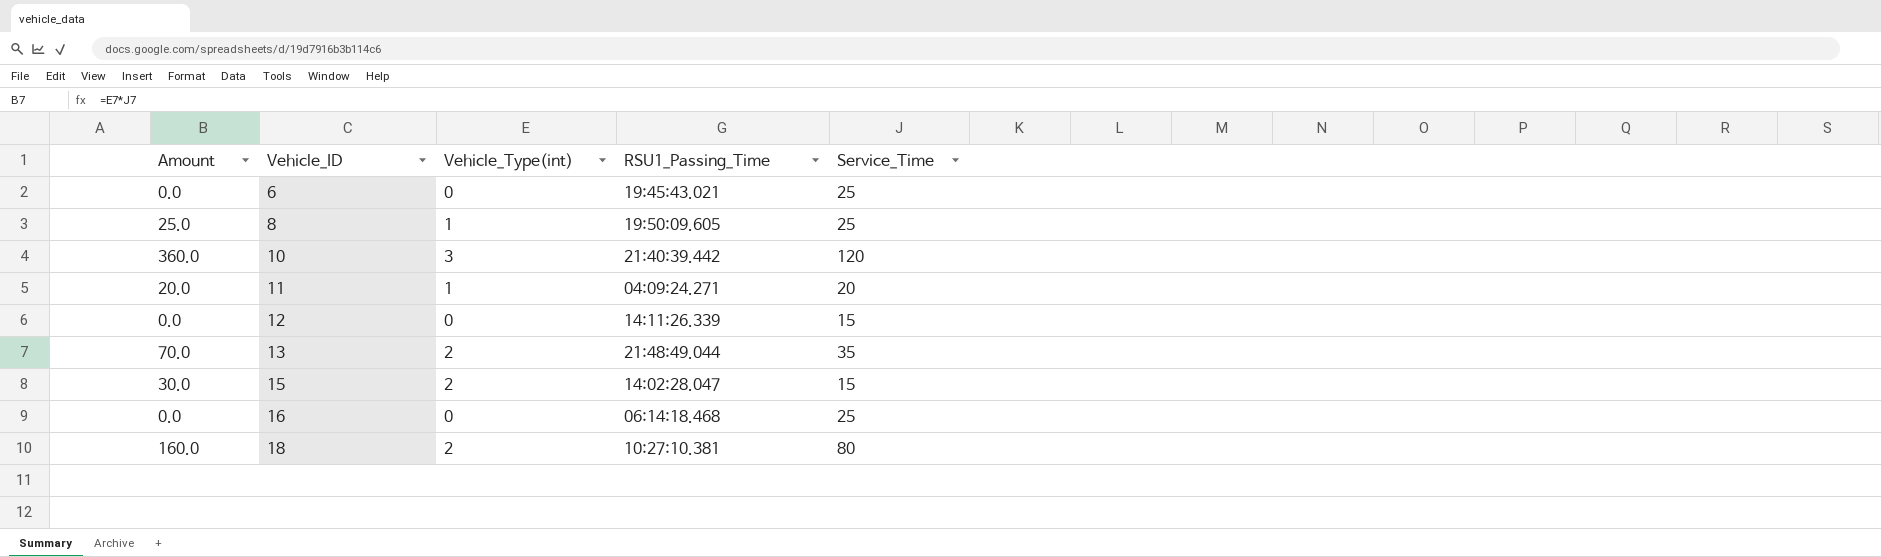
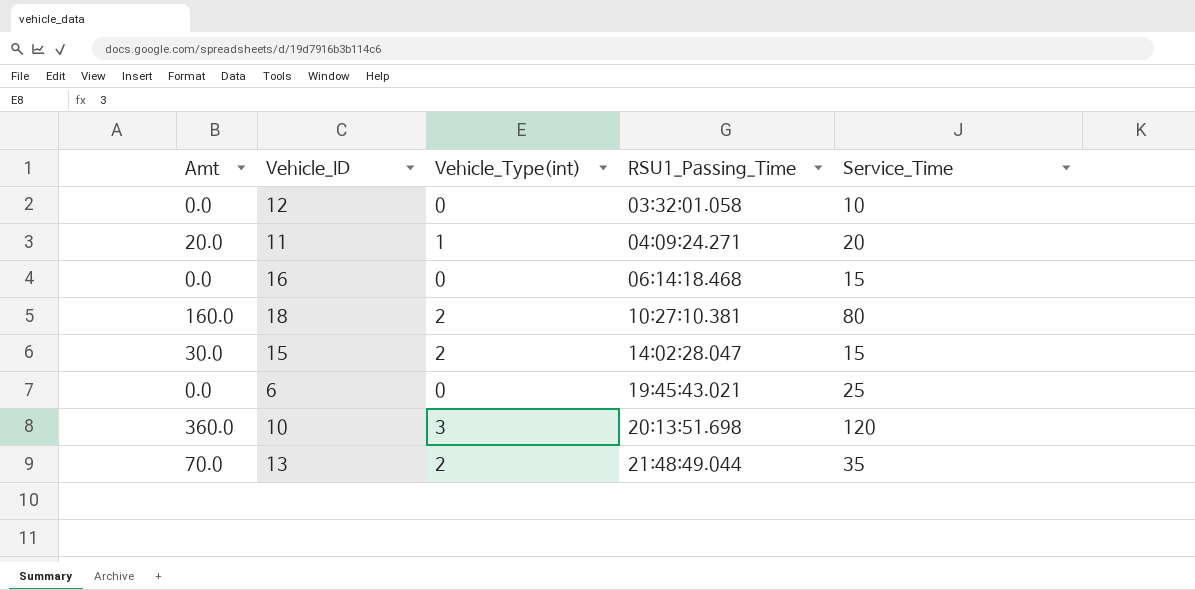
row order: Vehicle_ID ascending -> RSU1_Passing_Time ascending
column name: Amount -> Amt
row 8: 25.0 | 1 | 19:50:09.605 | 25 -> none
12 | RSU1_Passing_Time: 14:11:26.339 -> 03:32:01.058
12 | Service_Time: 15 -> 10
16 | Service_Time: 25 -> 15
10 | RSU1_Passing_Time: 21:40:39.442 -> 20:13:51.698

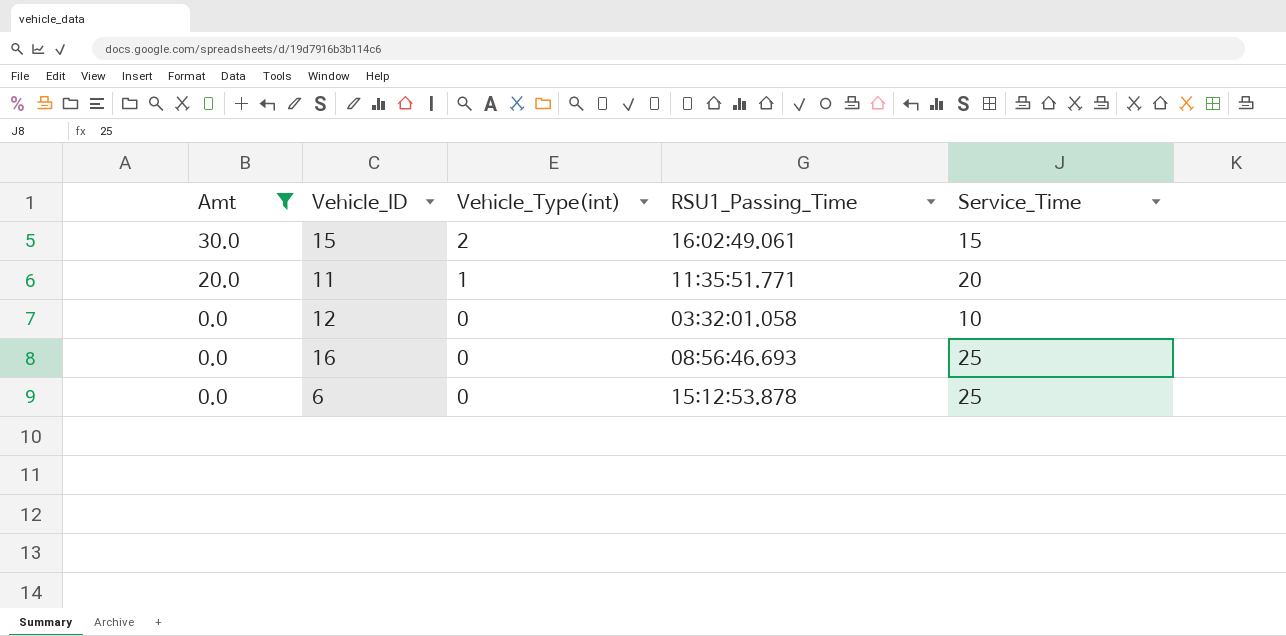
filter: none -> Amt <= 30.0
row order: RSU1_Passing_Time ascending -> Amt descending
15 | RSU1_Passing_Time: 14:02:28.047 -> 16:02:49.061
11 | RSU1_Passing_Time: 04:09:24.271 -> 11:35:51.771
16 | RSU1_Passing_Time: 06:14:18.468 -> 08:56:46.693
16 | Service_Time: 15 -> 25
6 | RSU1_Passing_Time: 19:45:43.021 -> 15:12:53.878

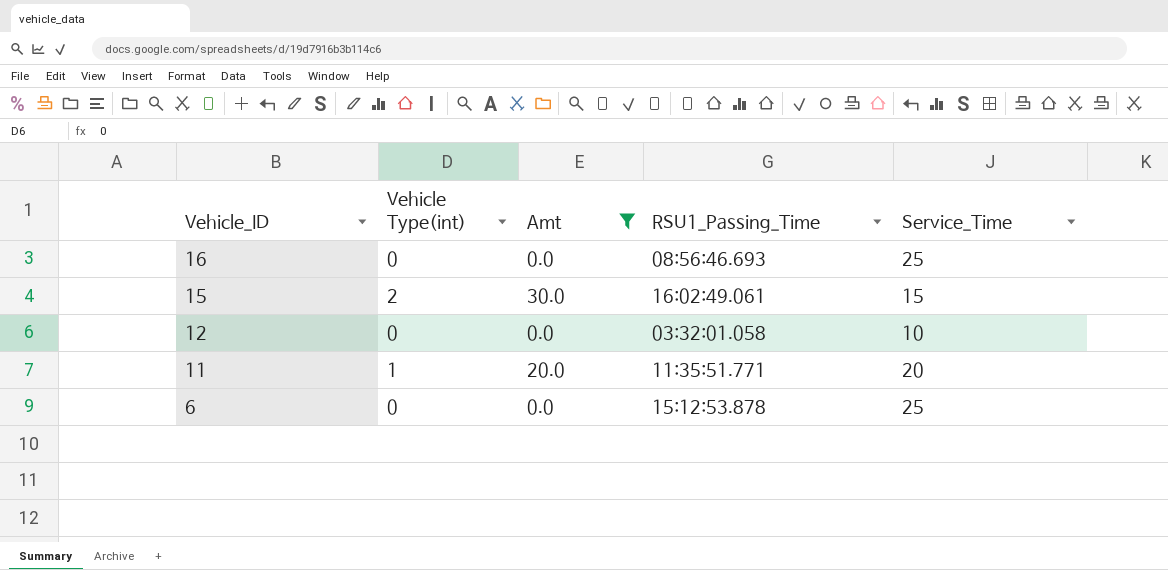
row order: Amt descending -> Vehicle_ID descending
column name: Vehicle_Type(int) -> Vehicle Type(int)
column Amt | position: 1 -> 3

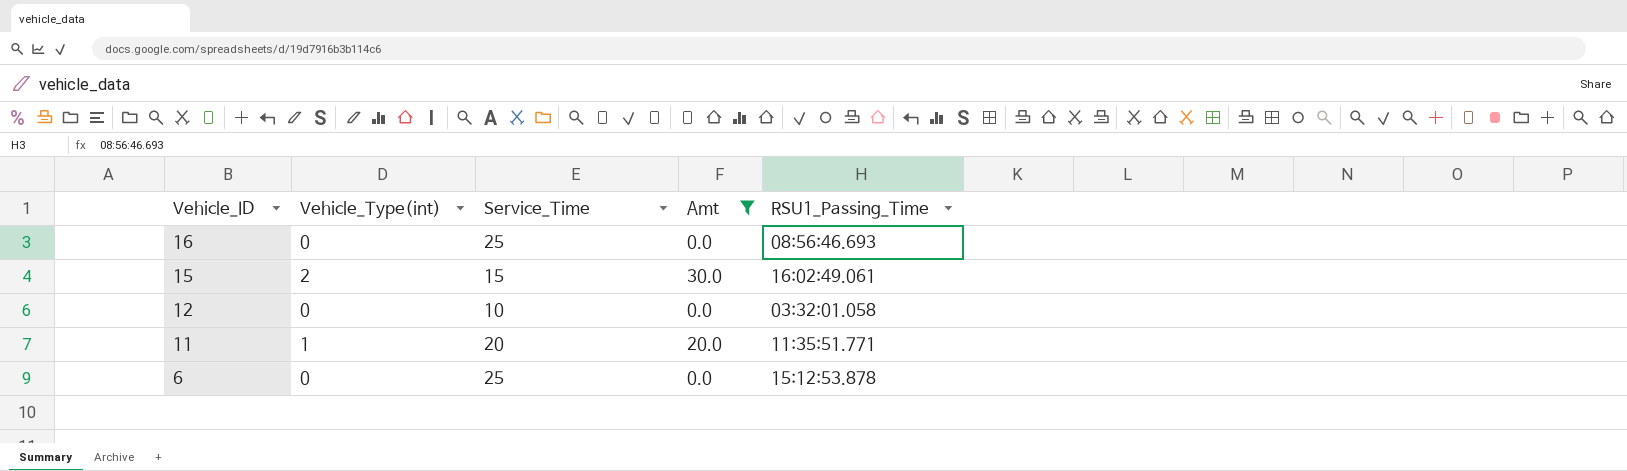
column name: Vehicle Type(int) -> Vehicle_Type(int)
column Service_Time | position: 5 -> 3

